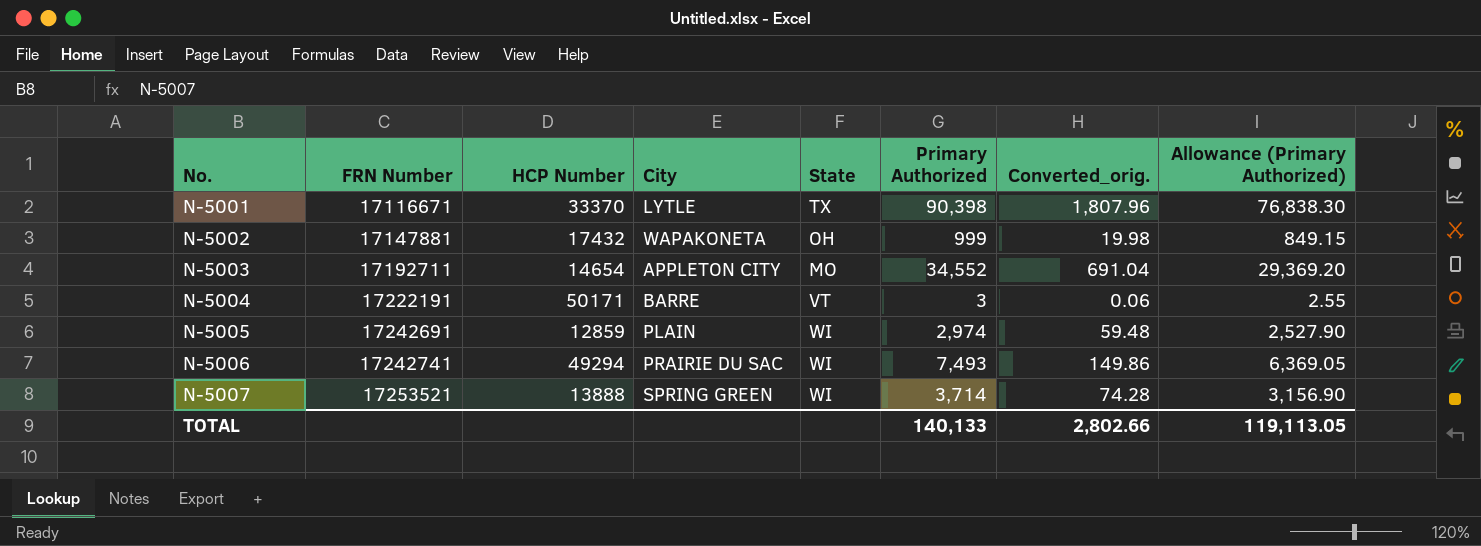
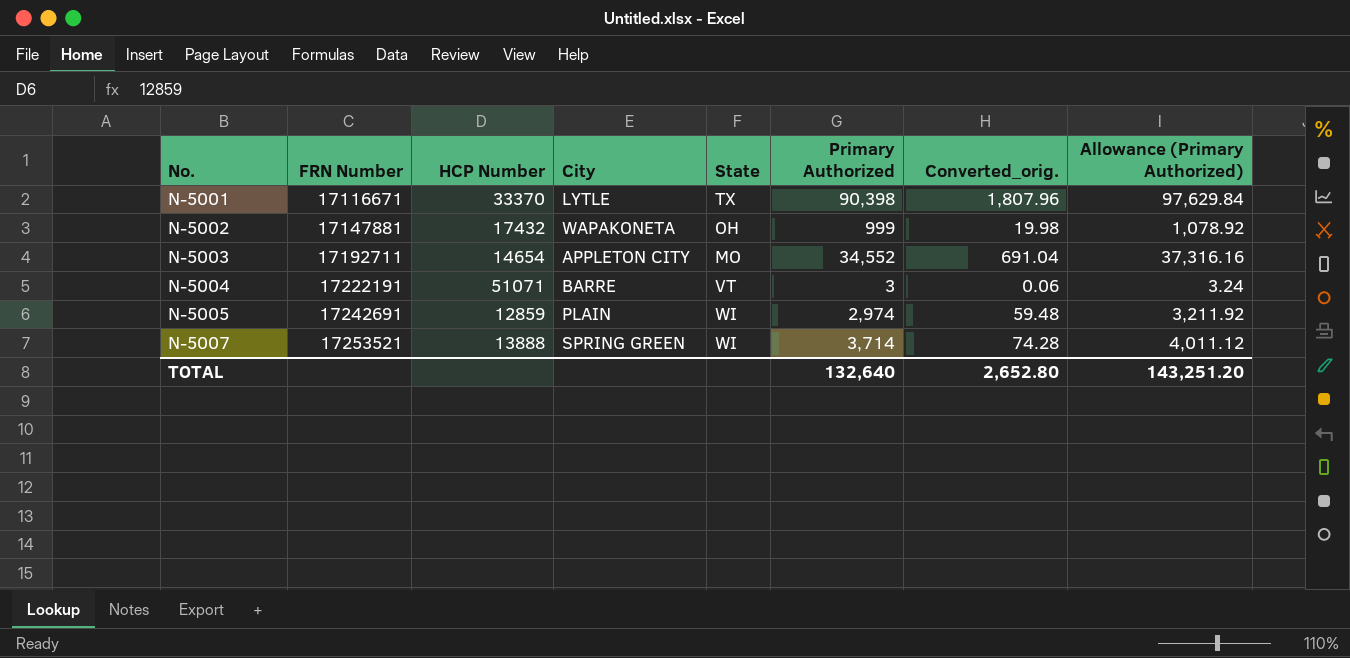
column Allowance (Primary Authorized) | formula: [Primary Authorized] * 0.85 -> [Primary Authorized] * 1.08
row N-5006: 17242741 | 49294 | PRAIRIE DU SAC | WI | 7,493 | 149.86 | 6,369.05 -> none
N-5004 | HCP Number: 50171 -> 51071
TOTAL | Primary Authorized: 140,133 -> 132,640
TOTAL | Converted_orig.: 2,802.66 -> 2,652.80
TOTAL | Allowance (Primary Authorized): 119,113.05 -> 143,251.20

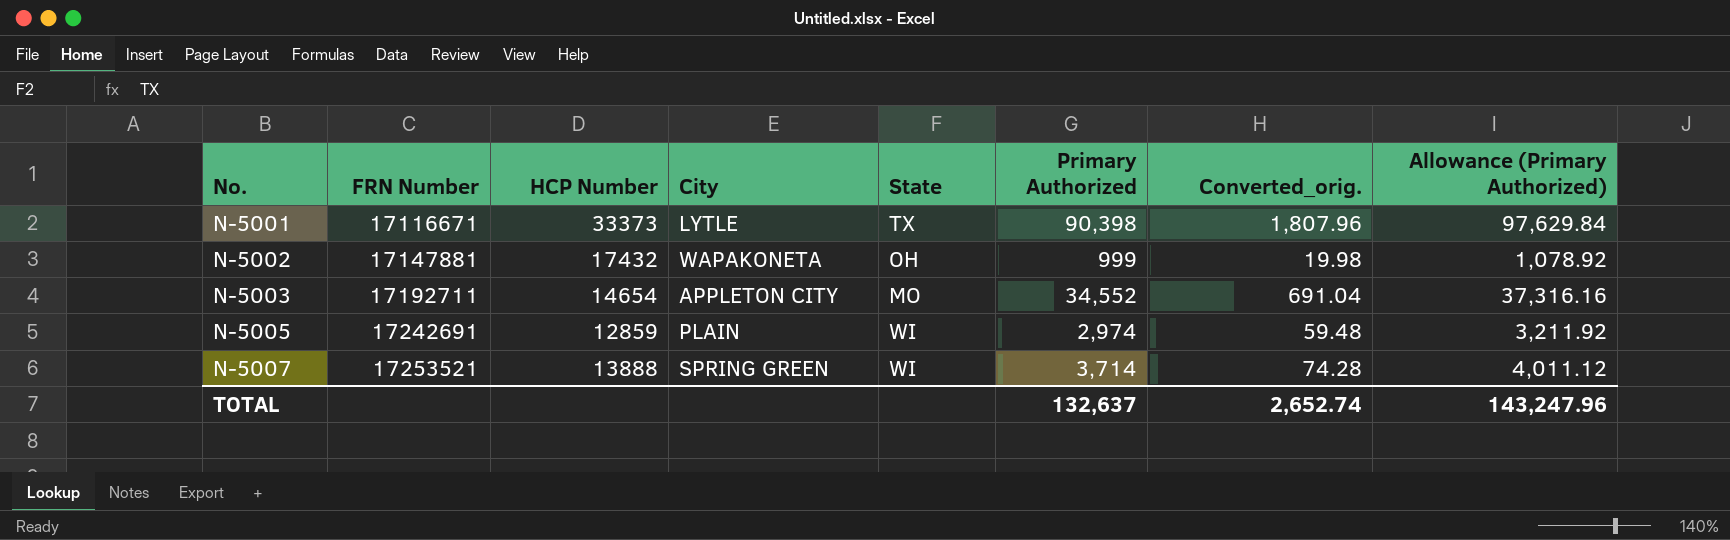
row N-5004: 17222191 | 51071 | BARRE | VT | 3 | 0.06 | 3.24 -> none
N-5001 | HCP Number: 33370 -> 33373
TOTAL | Primary Authorized: 132,640 -> 132,637
TOTAL | Converted_orig.: 2,652.80 -> 2,652.74
TOTAL | Allowance (Primary Authorized): 143,251.20 -> 143,247.96

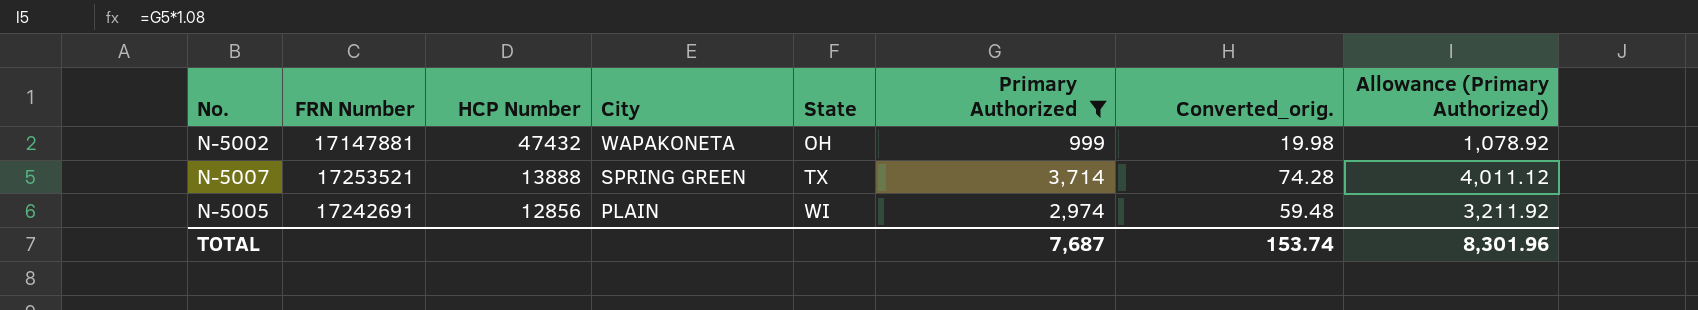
filter: none -> Primary Authorized <= 3,714
row order: No. ascending -> HCP Number descending
N-5002 | HCP Number: 17432 -> 47432
N-5007 | State: WI -> TX
N-5005 | HCP Number: 12859 -> 12856
TOTAL | Primary Authorized: 132,637 -> 7,687
TOTAL | Converted_orig.: 2,652.74 -> 153.74
TOTAL | Allowance (Primary Authorized): 143,247.96 -> 8,301.96

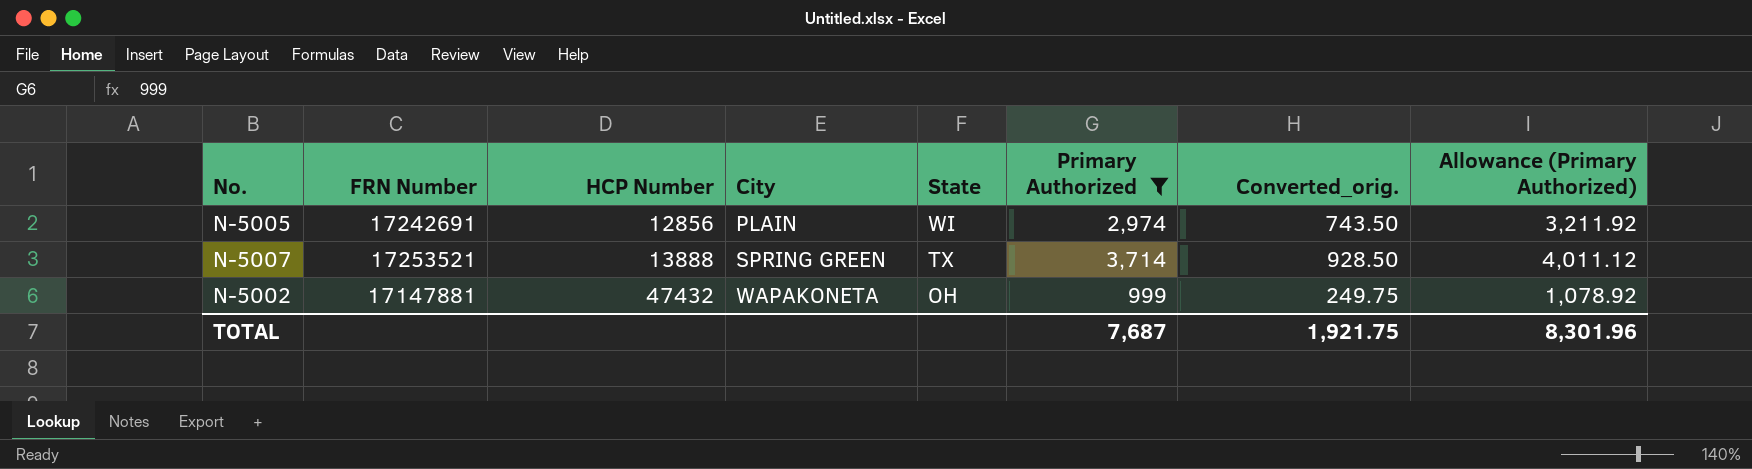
row order: HCP Number descending -> HCP Number ascending
column Converted_orig. | formula: [Primary Authorized] * 0.02 -> [Primary Authorized] * 0.25
TOTAL | Converted_orig.: 153.74 -> 1,921.75

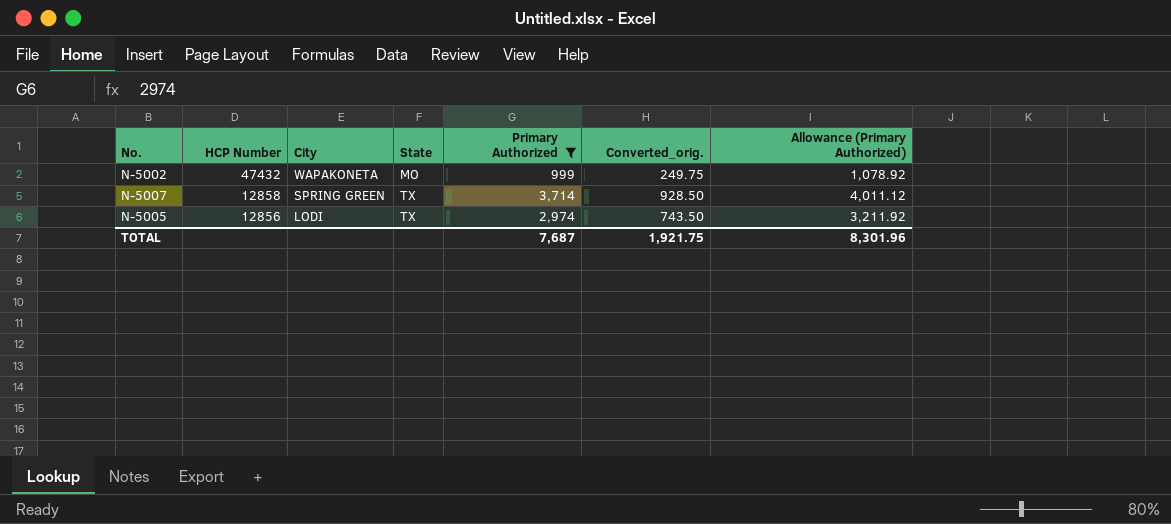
row order: HCP Number ascending -> HCP Number descending
column FRN Number | position: 2 -> none
N-5002 | State: OH -> MO
N-5007 | HCP Number: 13888 -> 12858
N-5005 | City: PLAIN -> LODI
N-5005 | State: WI -> TX

